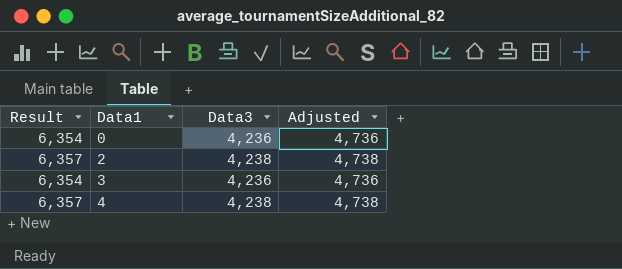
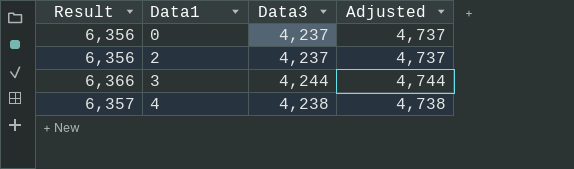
0 | Result: 6,354 -> 6,356
0 | Data3: 4,236 -> 4,237
0 | Adjusted: 4,736 -> 4,737
2 | Result: 6,357 -> 6,356
2 | Data3: 4,238 -> 4,237
2 | Adjusted: 4,738 -> 4,737
3 | Result: 6,354 -> 6,366
3 | Data3: 4,236 -> 4,244
3 | Adjusted: 4,736 -> 4,744

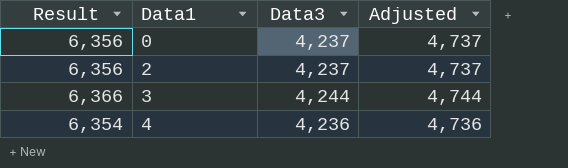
4 | Result: 6,357 -> 6,354
4 | Data3: 4,238 -> 4,236
4 | Adjusted: 4,738 -> 4,736

